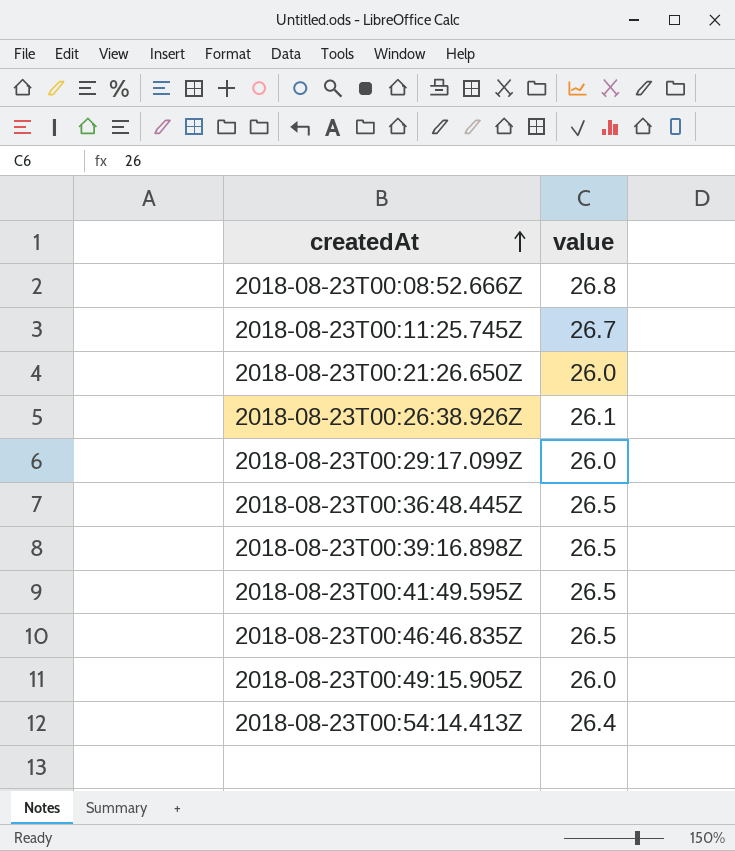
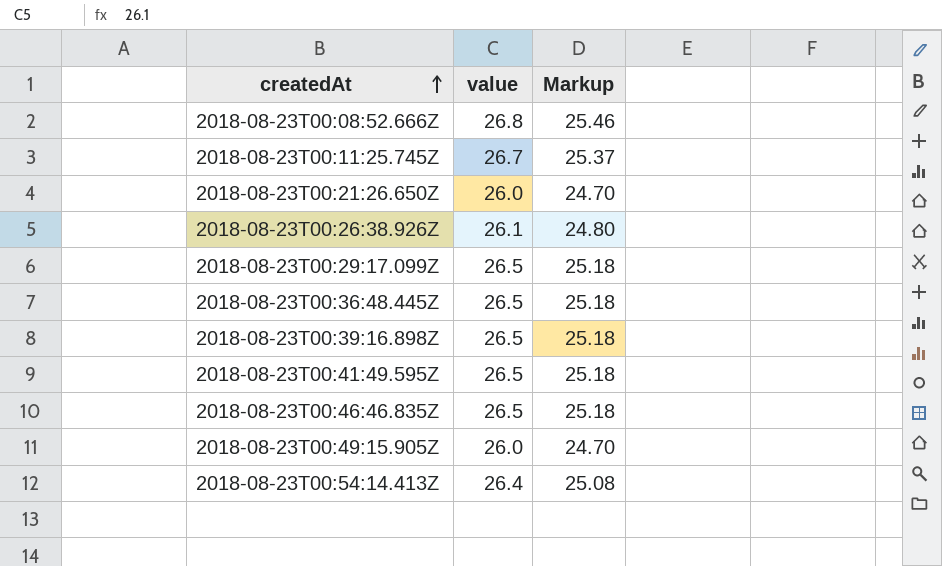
column Markup | formula: none -> [value] * 0.95
2018-08-23T00:29:17.099Z | value: 26.0 -> 26.5

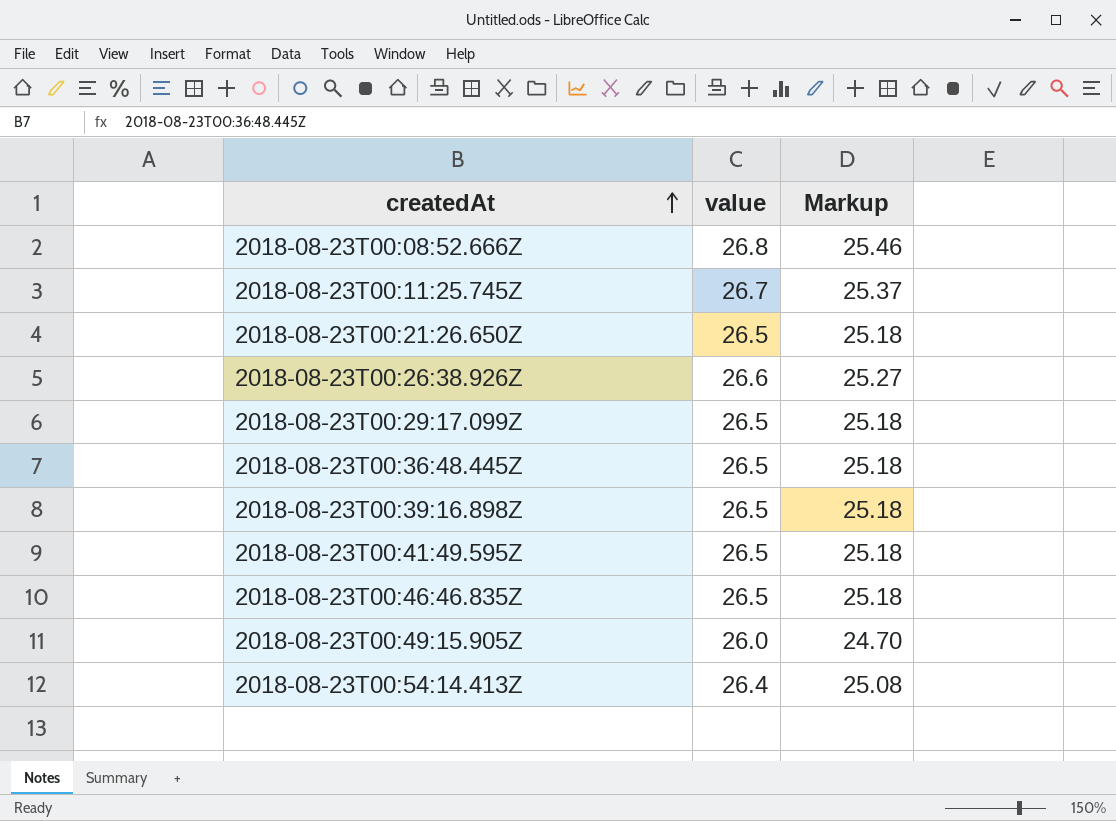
2018-08-23T00:21:26.650Z | value: 26.0 -> 26.5
2018-08-23T00:21:26.650Z | Markup: 24.70 -> 25.18
2018-08-23T00:26:38.926Z | value: 26.1 -> 26.6
2018-08-23T00:26:38.926Z | Markup: 24.80 -> 25.27

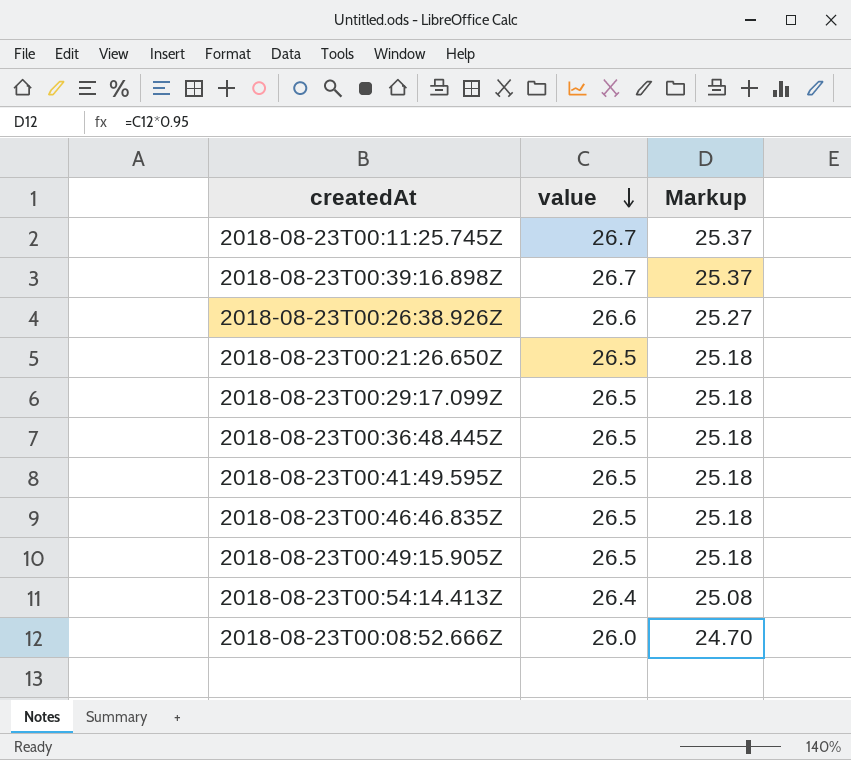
row order: createdAt ascending -> value descending
2018-08-23T00:39:16.898Z | value: 26.5 -> 26.7
2018-08-23T00:39:16.898Z | Markup: 25.18 -> 25.37
2018-08-23T00:49:15.905Z | value: 26.0 -> 26.5
2018-08-23T00:49:15.905Z | Markup: 24.70 -> 25.18
2018-08-23T00:08:52.666Z | value: 26.8 -> 26.0
2018-08-23T00:08:52.666Z | Markup: 25.46 -> 24.70

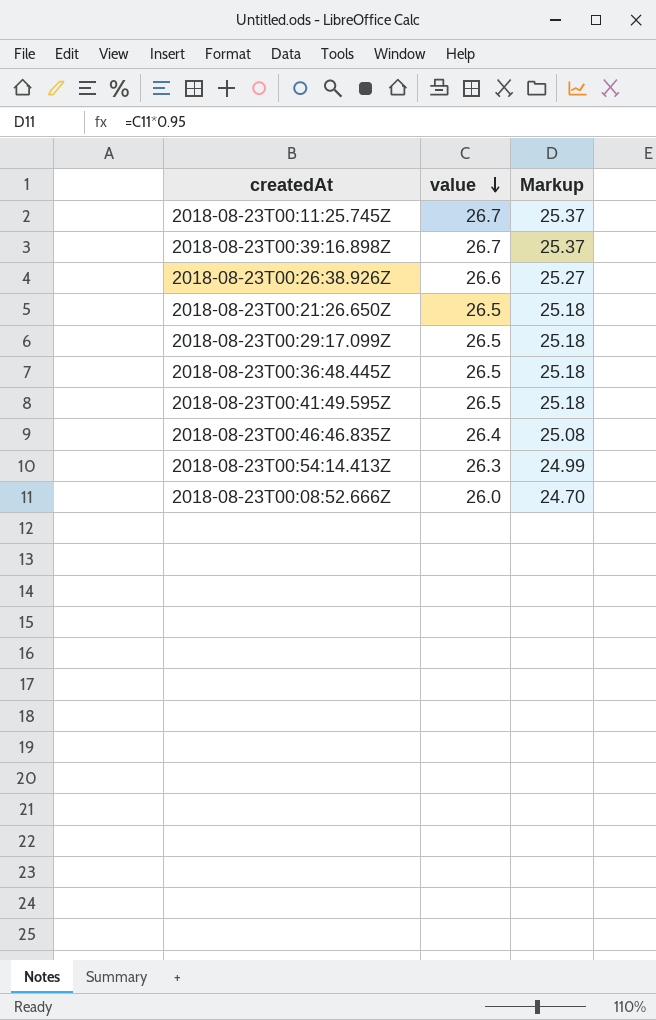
row 2018-08-23T00:49:15.905Z: 26.5 | 25.18 -> none
2018-08-23T00:46:46.835Z | value: 26.5 -> 26.4
2018-08-23T00:46:46.835Z | Markup: 25.18 -> 25.08
2018-08-23T00:54:14.413Z | value: 26.4 -> 26.3
2018-08-23T00:54:14.413Z | Markup: 25.08 -> 24.99

